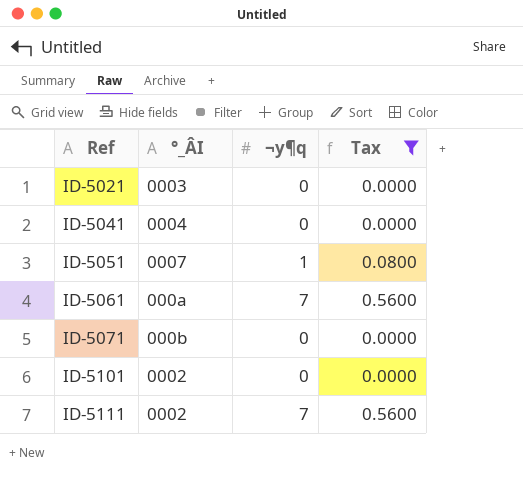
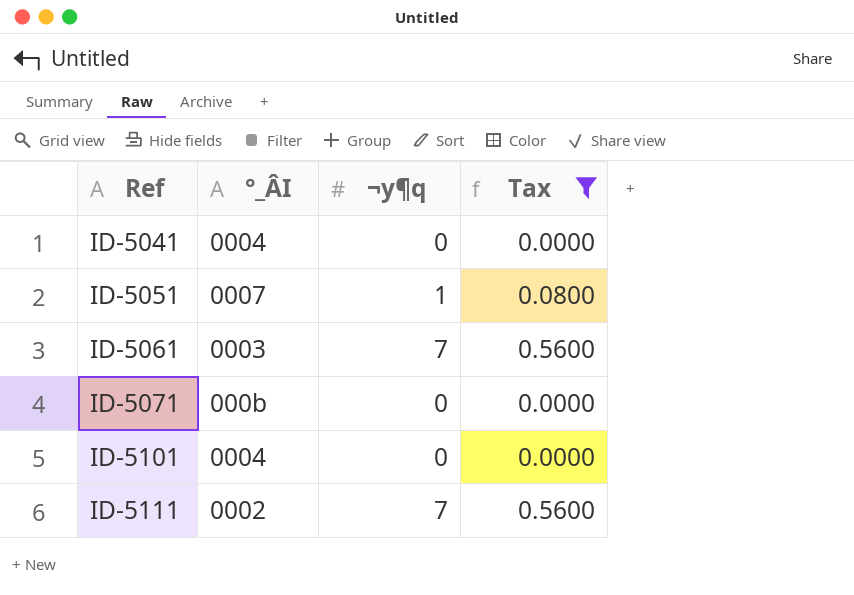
row ID-5021: 0003 | 0 | 0.0000 -> none
ID-5061 | °_ÂI: 000a -> 0003
ID-5101 | °_ÂI: 0002 -> 0004

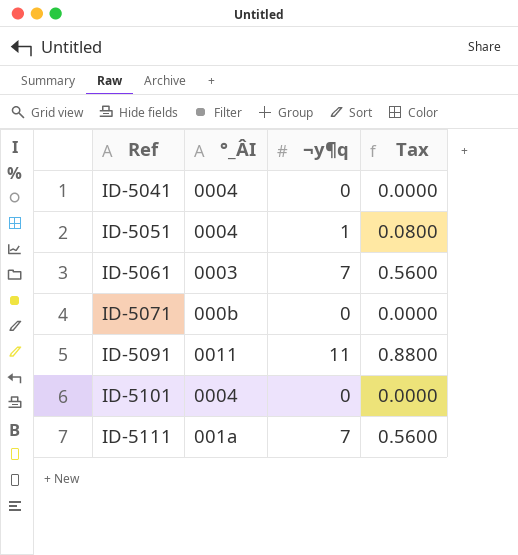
filter: Tax != 0.8800 -> none
ID-5051 | °_ÂI: 0007 -> 0004
ID-5111 | °_ÂI: 0002 -> 001a

